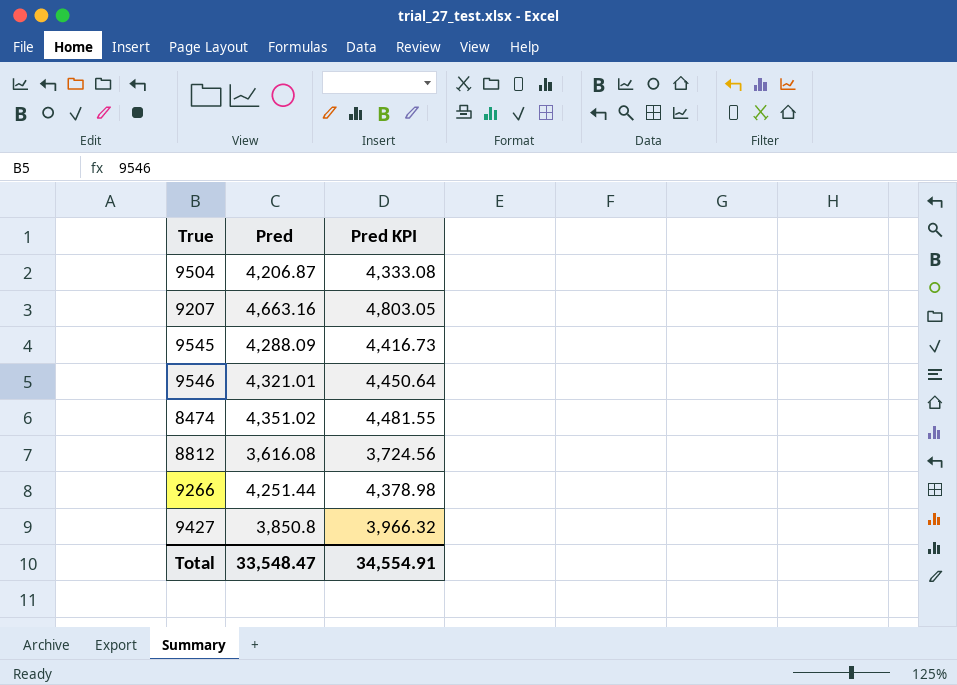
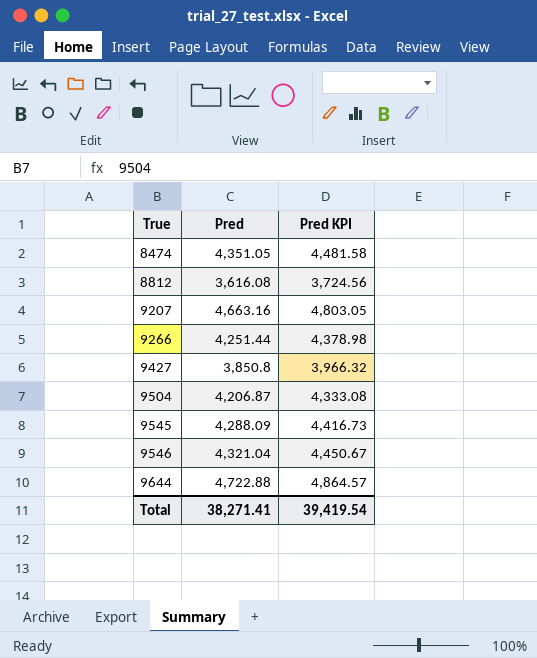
row order: none -> True ascending
8474 | Pred: 4,351.02 -> 4,351.05
8474 | Pred KPI: 4,481.55 -> 4,481.58
9546 | Pred: 4,321.01 -> 4,321.04
9546 | Pred KPI: 4,450.64 -> 4,450.67
row 9644: none -> 4,722.88 | 4,864.57
Total | Pred: 33,548.47 -> 38,271.41
Total | Pred KPI: 34,554.91 -> 39,419.54

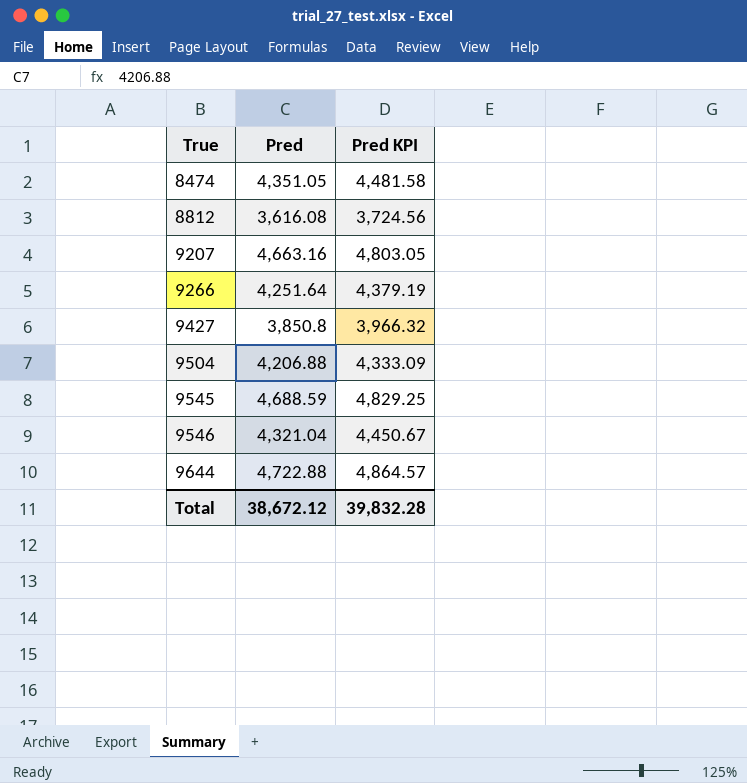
9266 | Pred: 4,251.44 -> 4,251.64
9266 | Pred KPI: 4,378.98 -> 4,379.19
9504 | Pred: 4,206.87 -> 4,206.88
9504 | Pred KPI: 4,333.08 -> 4,333.09
9545 | Pred: 4,288.09 -> 4,688.59
9545 | Pred KPI: 4,416.73 -> 4,829.25
Total | Pred: 38,271.41 -> 38,672.12
Total | Pred KPI: 39,419.54 -> 39,832.28

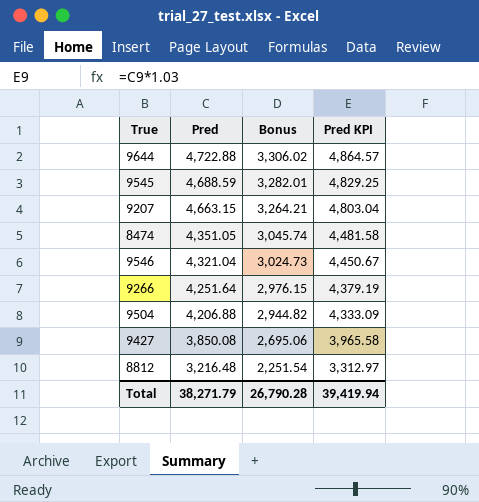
row order: True ascending -> Pred descending
column Bonus | formula: none -> [Pred] * 0.7
9207 | Pred: 4,663.16 -> 4,663.15
9207 | Pred KPI: 4,803.05 -> 4,803.04
9427 | Pred: 3,850.8 -> 3,850.08
9427 | Pred KPI: 3,966.32 -> 3,965.58
8812 | Pred: 3,616.08 -> 3,216.48
8812 | Pred KPI: 3,724.56 -> 3,312.97
Total | Pred: 38,672.12 -> 38,271.79
Total | Pred KPI: 39,832.28 -> 39,419.94

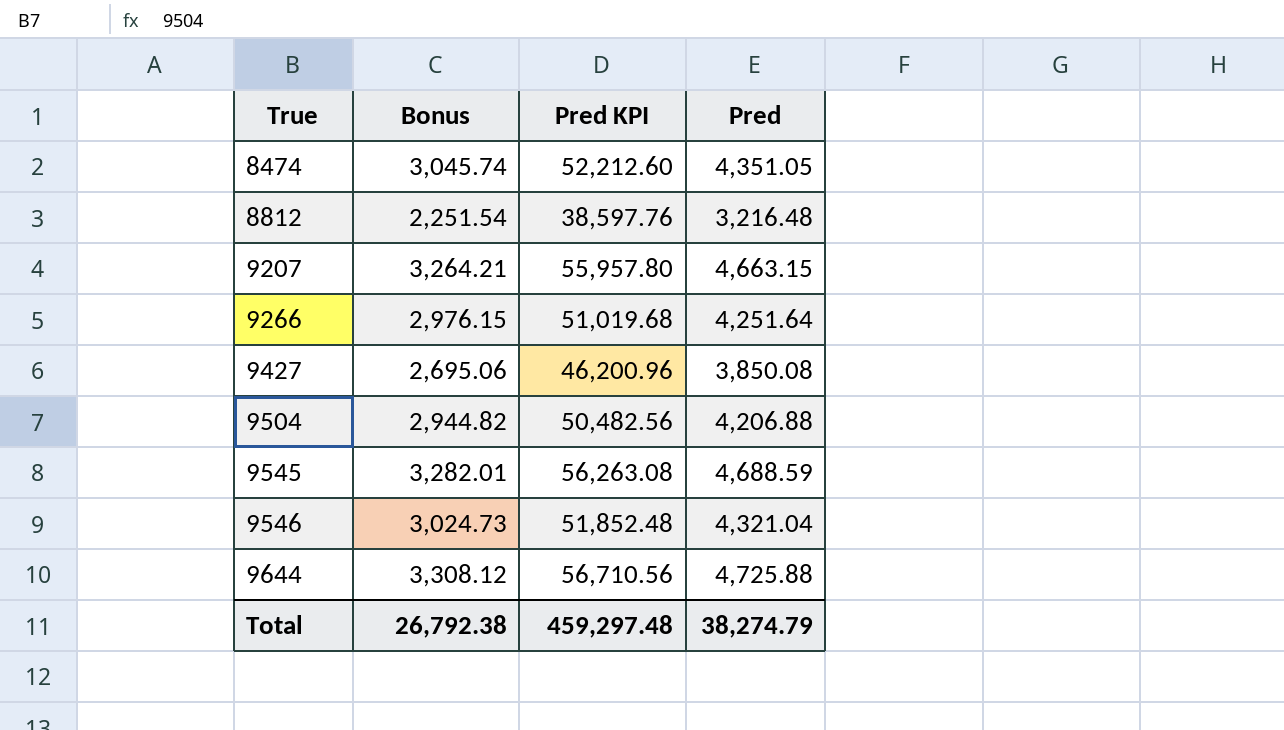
row order: Pred descending -> True ascending
column Pred KPI | formula: [Pred] * 1.03 -> [Pred] * 12
column Pred | position: 2 -> 4
9644 | Bonus: 3,306.02 -> 3,308.12
9644 | Pred: 4,722.88 -> 4,725.88
Total | Bonus: 26,790.28 -> 26,792.38
Total | Pred KPI: 39,419.94 -> 459,297.48
Total | Pred: 38,271.79 -> 38,274.79

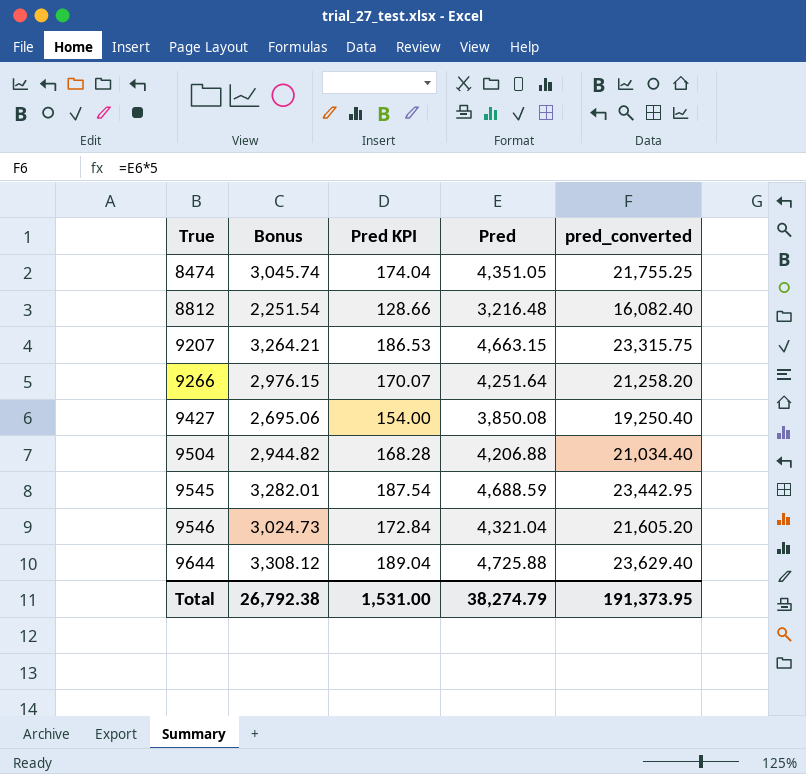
column Pred KPI | formula: [Pred] * 12 -> [Pred] * 0.04
column pred_converted | formula: none -> [Pred] * 5
Total | Pred KPI: 459,297.48 -> 1,531.00

